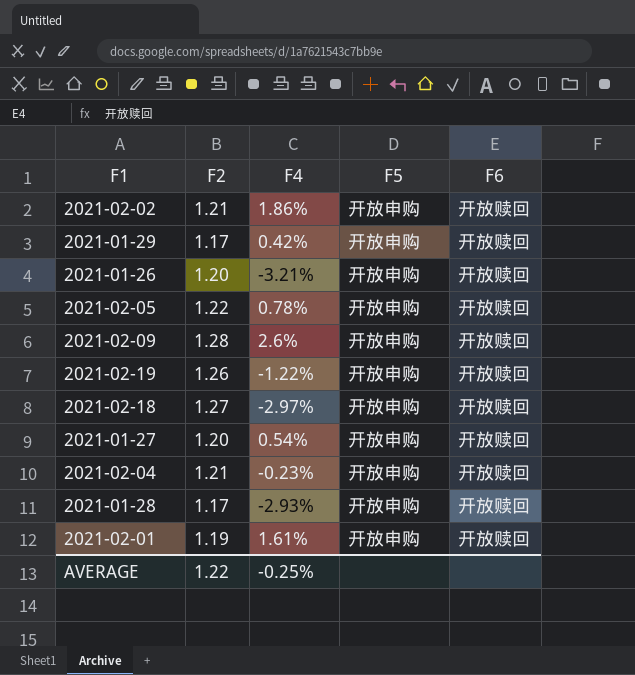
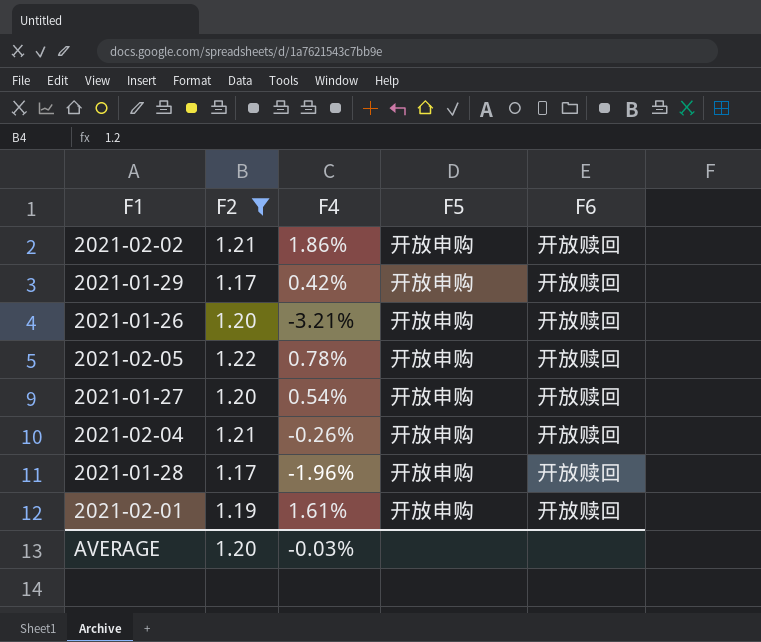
filter: none -> F2 <= 1.22
2021-02-04 | F4: -0.23% -> -0.26%
2021-01-28 | F4: -2.93% -> -1.96%
AVERAGE | F2: 1.22 -> 1.20
AVERAGE | F4: -0.25% -> -0.03%

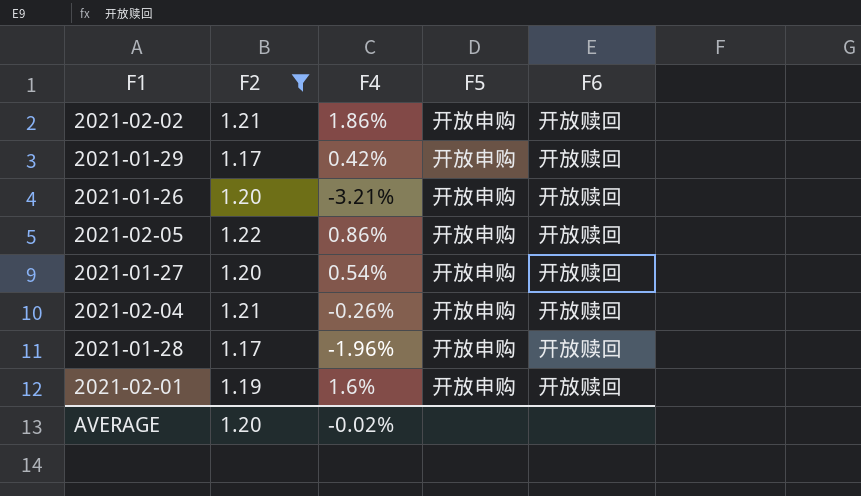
2021-02-05 | F4: 0.78% -> 0.86%
2021-02-01 | F4: 1.61% -> 1.6%
AVERAGE | F4: -0.03% -> -0.02%

